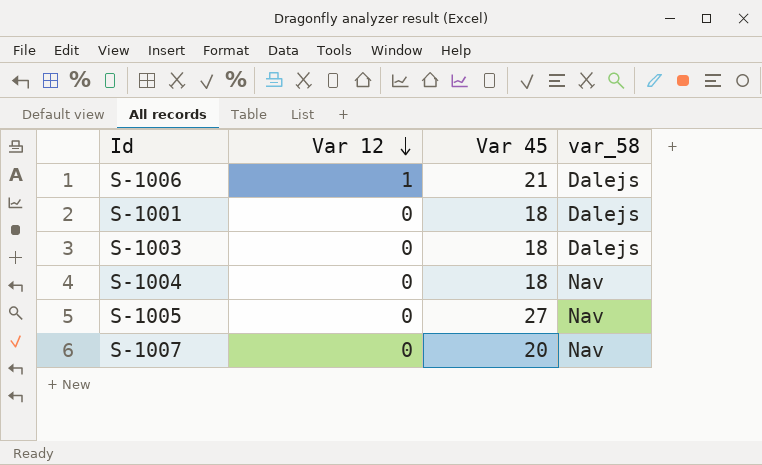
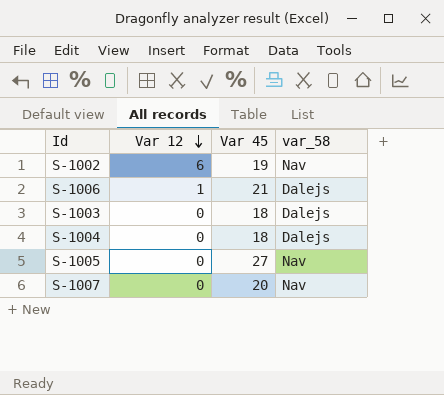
row S-1001: 0 | 18 | Dalejs -> none
row S-1002: none -> 6 | 19 | Nav
S-1004 | var_58: Nav -> Dalejs

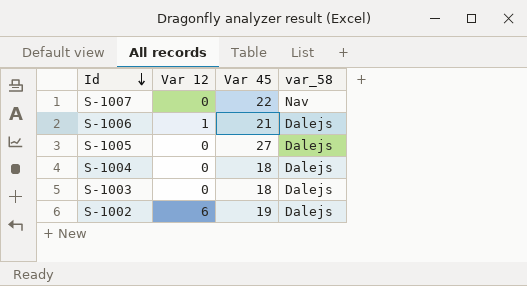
row order: Var 12 descending -> Id descending
S-1007 | Var 45: 20 -> 22
S-1005 | var_58: Nav -> Dalejs
S-1002 | var_58: Nav -> Dalejs

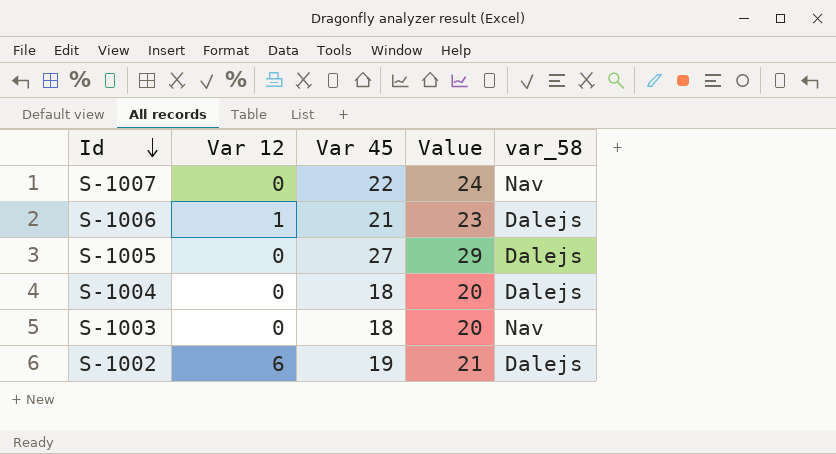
column Value | formula: none -> [Var 45] + 2
S-1003 | var_58: Dalejs -> Nav

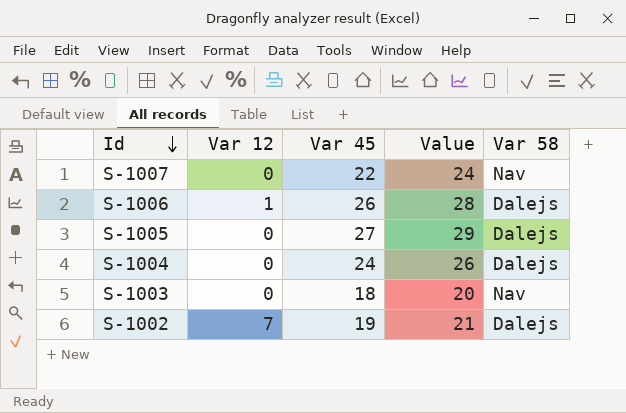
column name: var_58 -> Var 58
S-1006 | Var 45: 21 -> 26
S-1006 | Value: 23 -> 28
S-1004 | Var 45: 18 -> 24
S-1004 | Value: 20 -> 26
S-1002 | Var 12: 6 -> 7

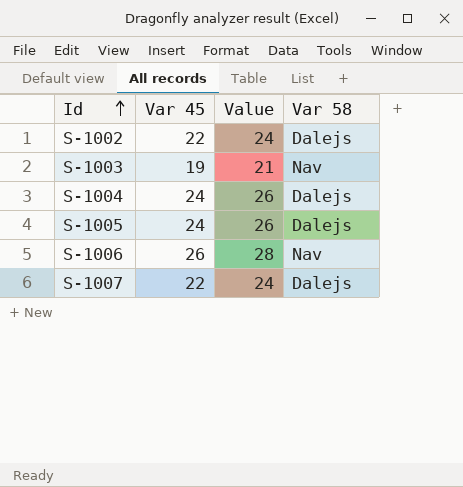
row order: Id descending -> Id ascending
column Var 12 | position: 2 -> none
S-1002 | Var 45: 19 -> 22
S-1002 | Value: 21 -> 24
S-1003 | Var 45: 18 -> 19
S-1003 | Value: 20 -> 21
S-1005 | Var 45: 27 -> 24
S-1005 | Value: 29 -> 26
S-1006 | Var 58: Dalejs -> Nav
S-1007 | Var 58: Nav -> Dalejs

